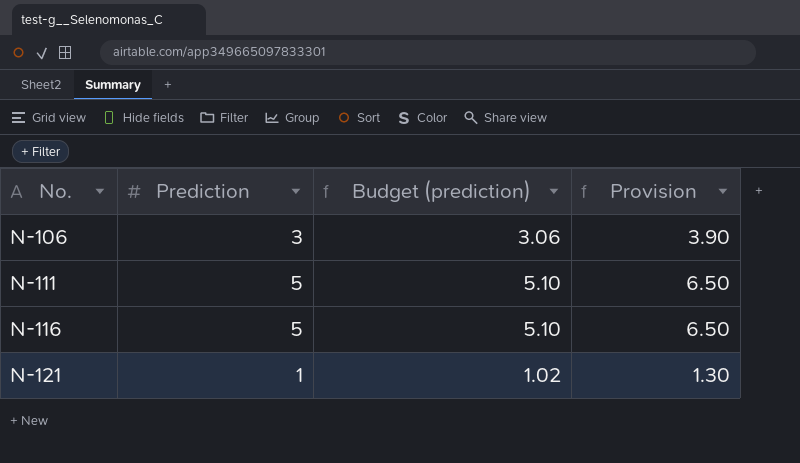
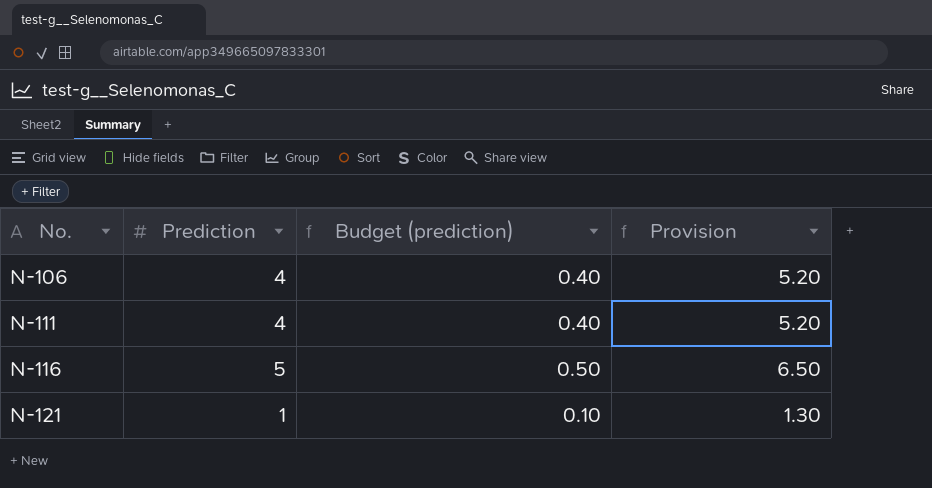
column Budget (prediction) | formula: [Prediction] * 1.02 -> [Prediction] * 0.1
N-106 | Prediction: 3 -> 4
N-106 | Provision: 3.90 -> 5.20
N-111 | Prediction: 5 -> 4
N-111 | Provision: 6.50 -> 5.20

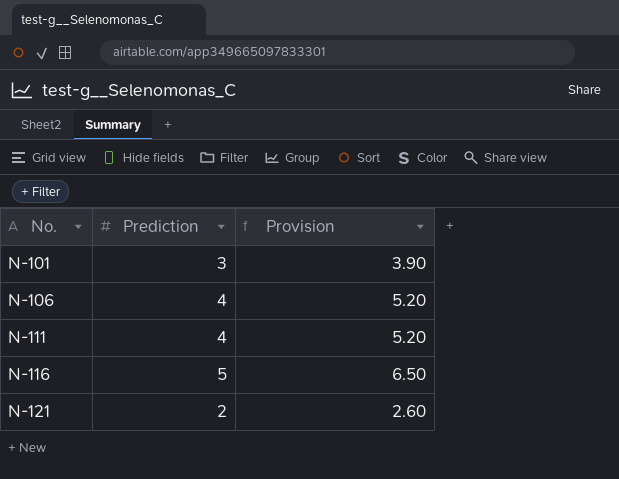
column Budget (prediction) | formula: [Prediction] * 0.1 -> none
row N-101: none -> 3 | 3.90
N-121 | Prediction: 1 -> 2
N-121 | Provision: 1.30 -> 2.60

